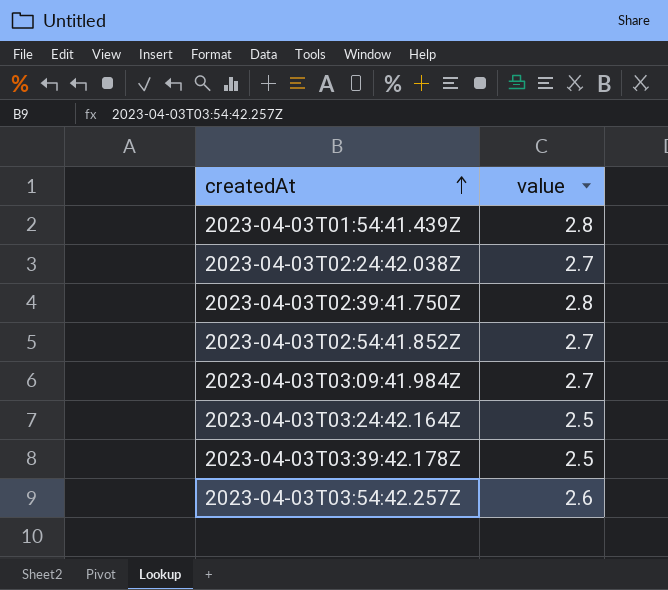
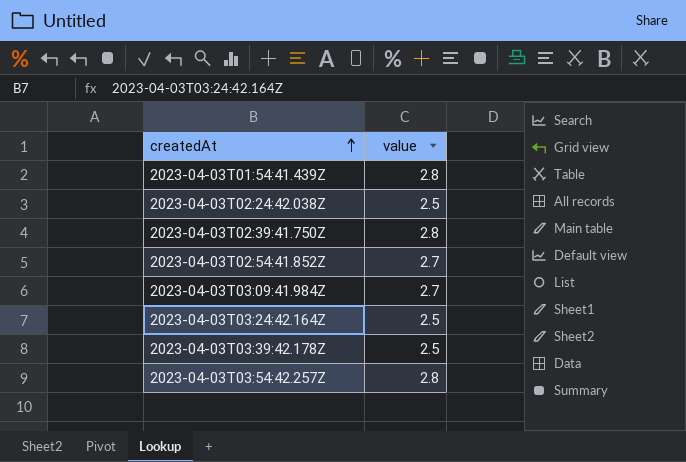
2023-04-03T02:24:42.038Z | value: 2.7 -> 2.5
2023-04-03T03:54:42.257Z | value: 2.6 -> 2.8

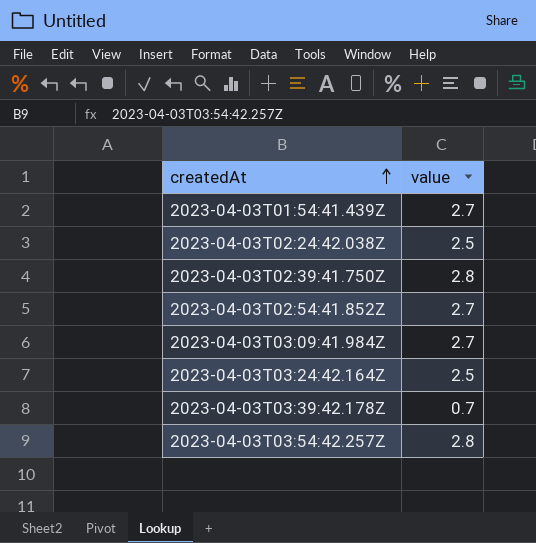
2023-04-03T01:54:41.439Z | value: 2.8 -> 2.7
2023-04-03T03:39:42.178Z | value: 2.5 -> 0.7

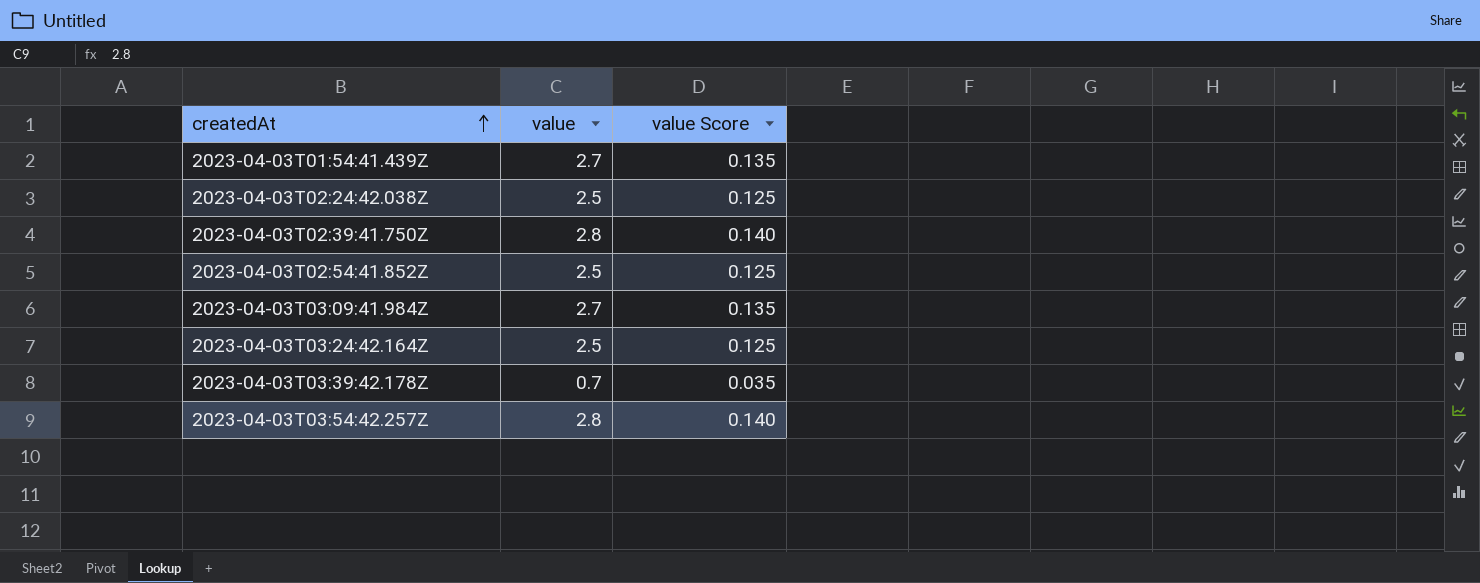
column value Score | formula: none -> [value] * 0.05
2023-04-03T02:54:41.852Z | value: 2.7 -> 2.5

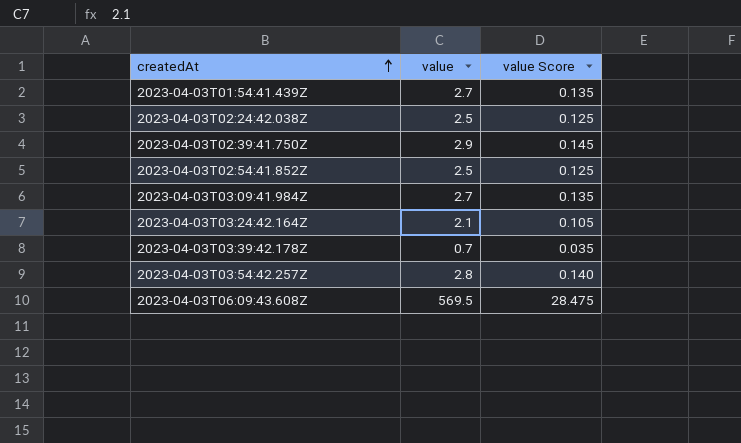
2023-04-03T02:39:41.750Z | value: 2.8 -> 2.9
2023-04-03T02:39:41.750Z | value Score: 0.140 -> 0.145
2023-04-03T03:24:42.164Z | value: 2.5 -> 2.1
2023-04-03T03:24:42.164Z | value Score: 0.125 -> 0.105
row 2023-04-03T06:09:43.608Z: none -> 569.5 | 28.475

